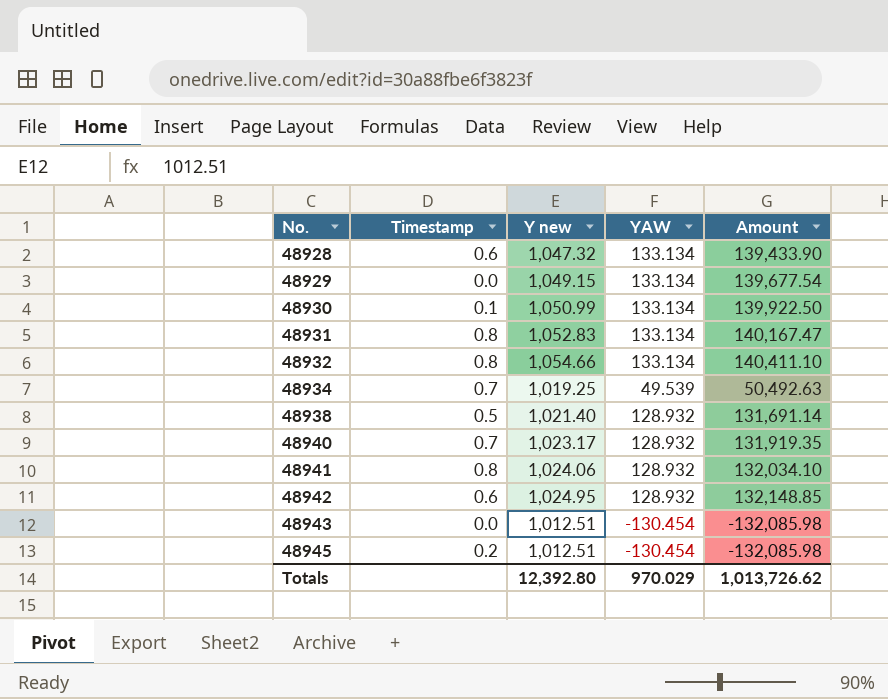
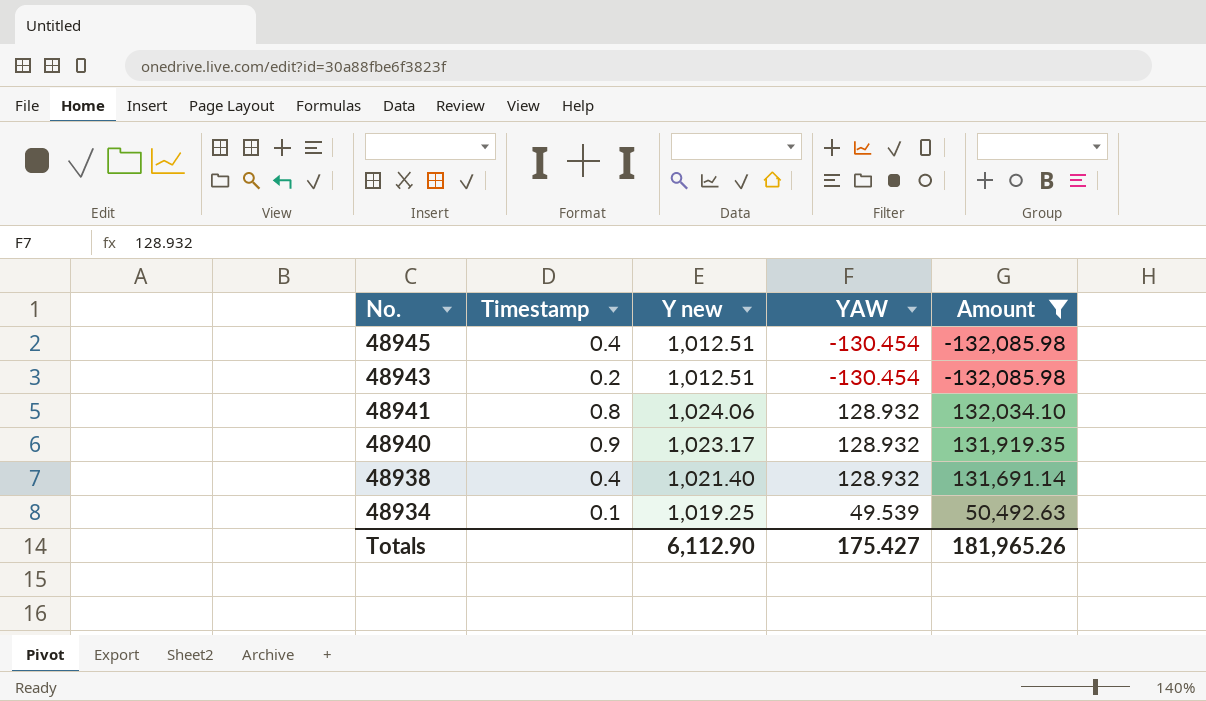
filter: none -> Amount <= 132,034.10
row order: No. ascending -> No. descending
48945 | Timestamp: 0.2 -> 0.4
48943 | Timestamp: 0.0 -> 0.2
48940 | Timestamp: 0.7 -> 0.9
48938 | Timestamp: 0.5 -> 0.4
48934 | Timestamp: 0.7 -> 0.1
Totals | Y new: 12,392.80 -> 6,112.90
Totals | YAW: 970.029 -> 175.427
Totals | Amount: 1,013,726.62 -> 181,965.26

